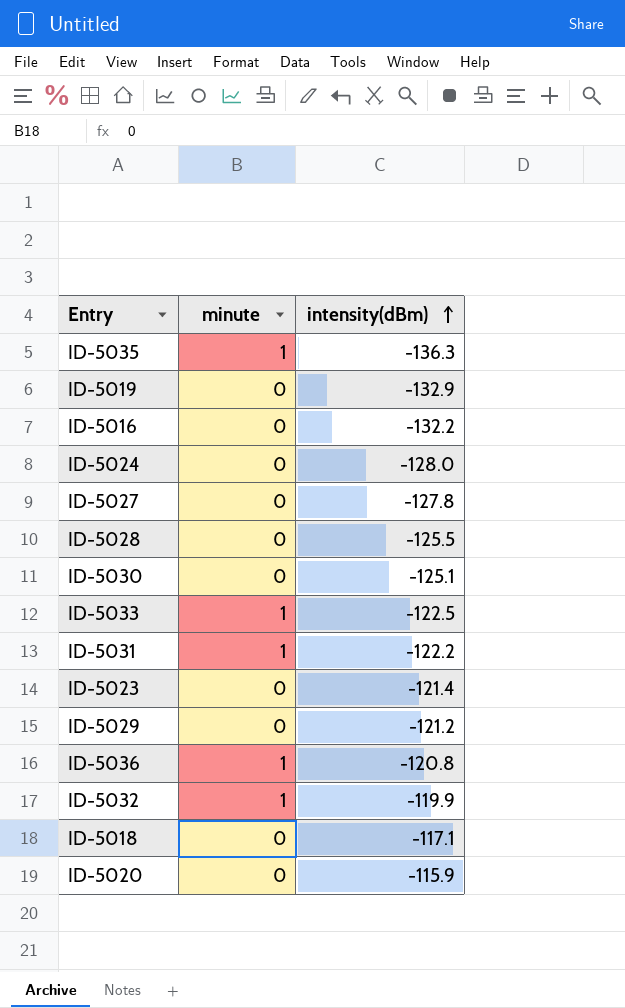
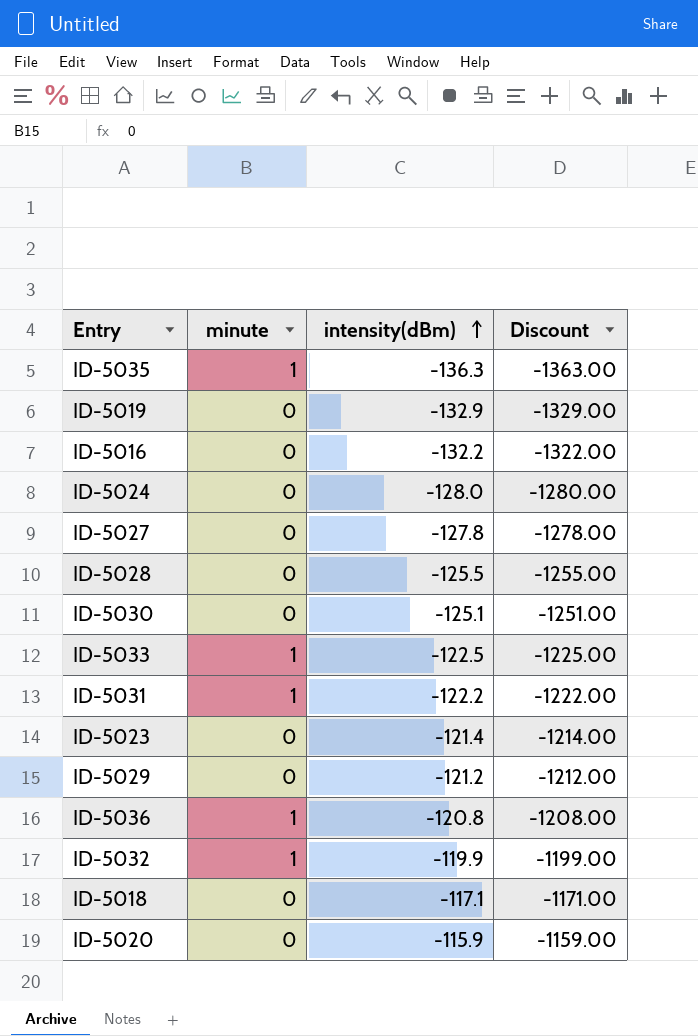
column Discount | formula: none -> [intensity(dBm)] * 10

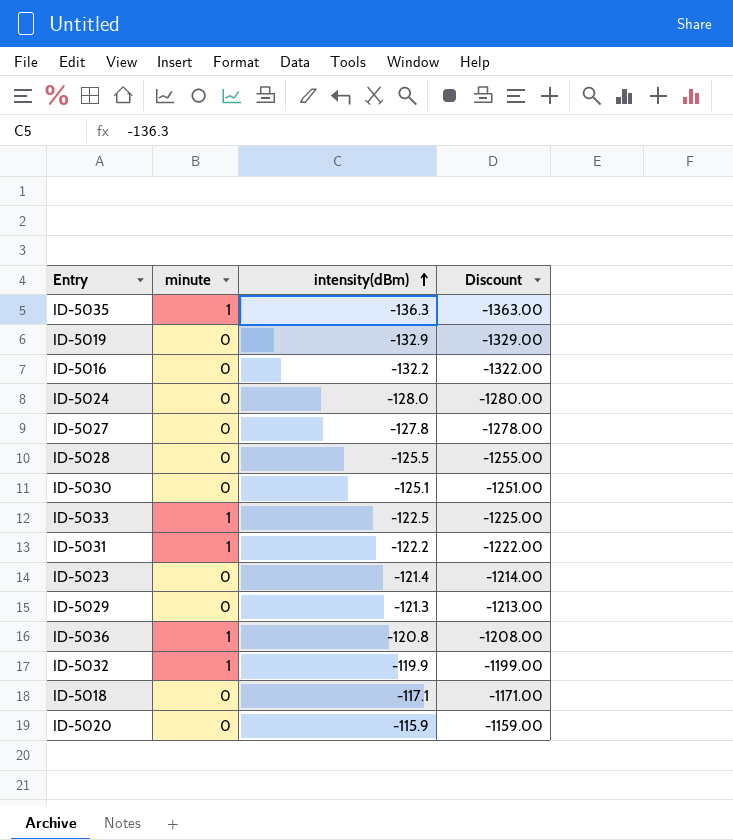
ID-5029 | intensity(dBm): -121.2 -> -121.3
ID-5029 | Discount: -1212.00 -> -1213.00

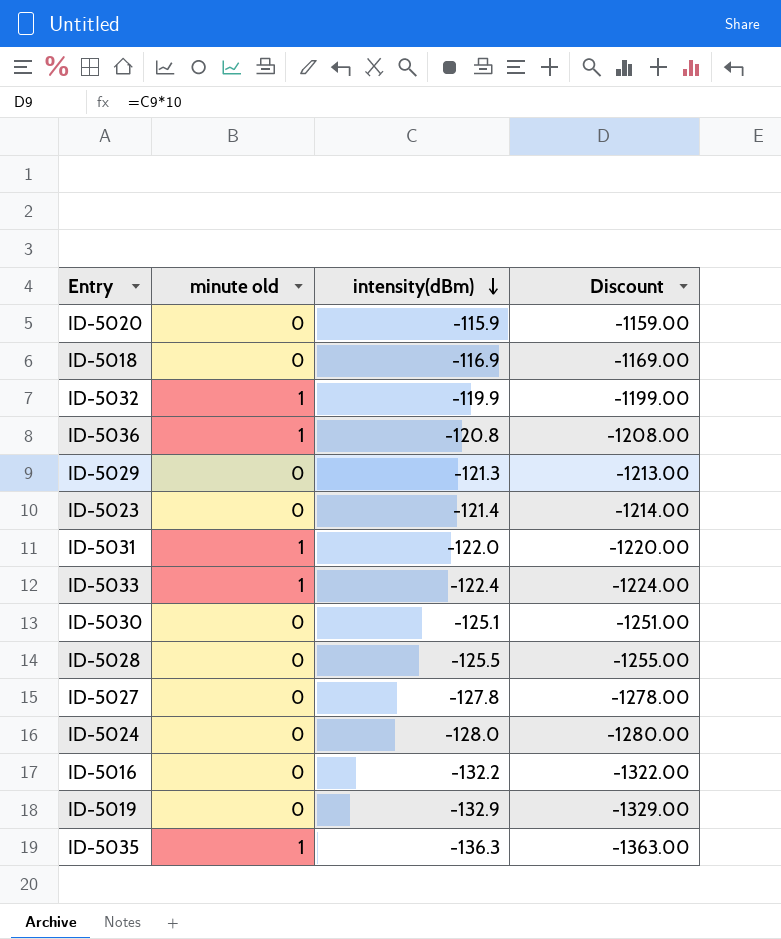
row order: intensity(dBm) ascending -> intensity(dBm) descending
column name: minute -> minute old
ID-5018 | intensity(dBm): -117.1 -> -116.9
ID-5018 | Discount: -1171.00 -> -1169.00
ID-5031 | intensity(dBm): -122.2 -> -122.0
ID-5031 | Discount: -1222.00 -> -1220.00
ID-5033 | intensity(dBm): -122.5 -> -122.4
ID-5033 | Discount: -1225.00 -> -1224.00

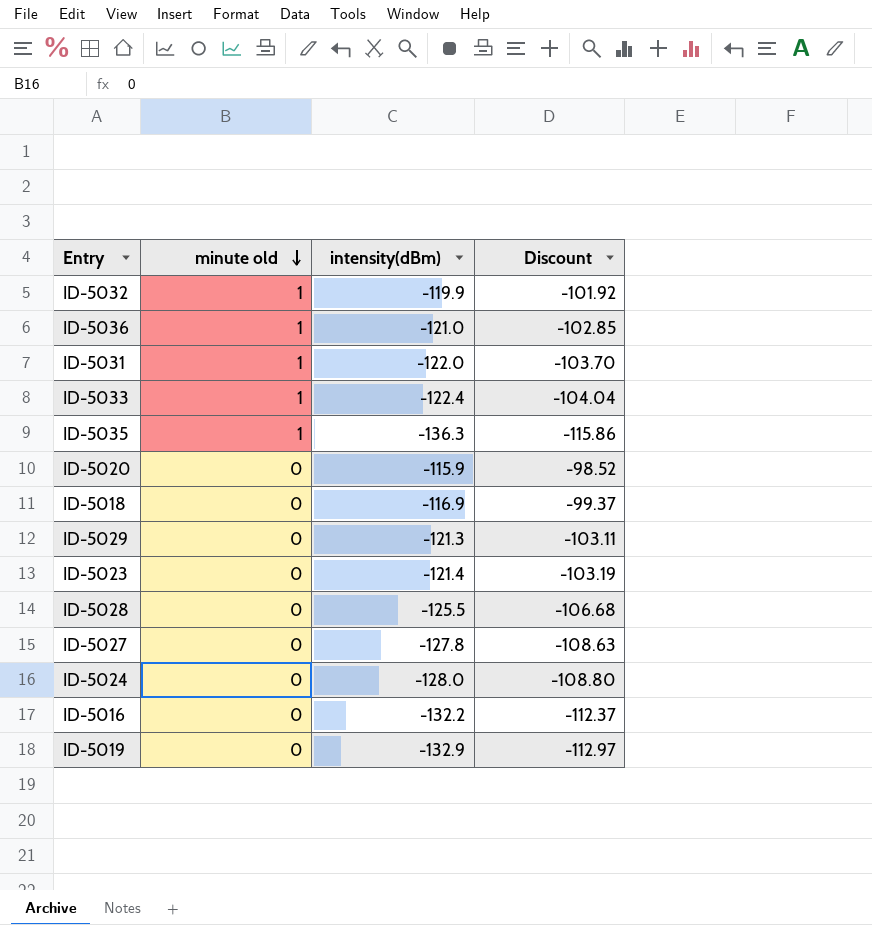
row order: intensity(dBm) descending -> minute old descending
column Discount | formula: [intensity(dBm)] * 10 -> [intensity(dBm)] * 0.85
row ID-5030: 0 | -125.1 | -1251.00 -> none
ID-5036 | intensity(dBm): -120.8 -> -121.0

